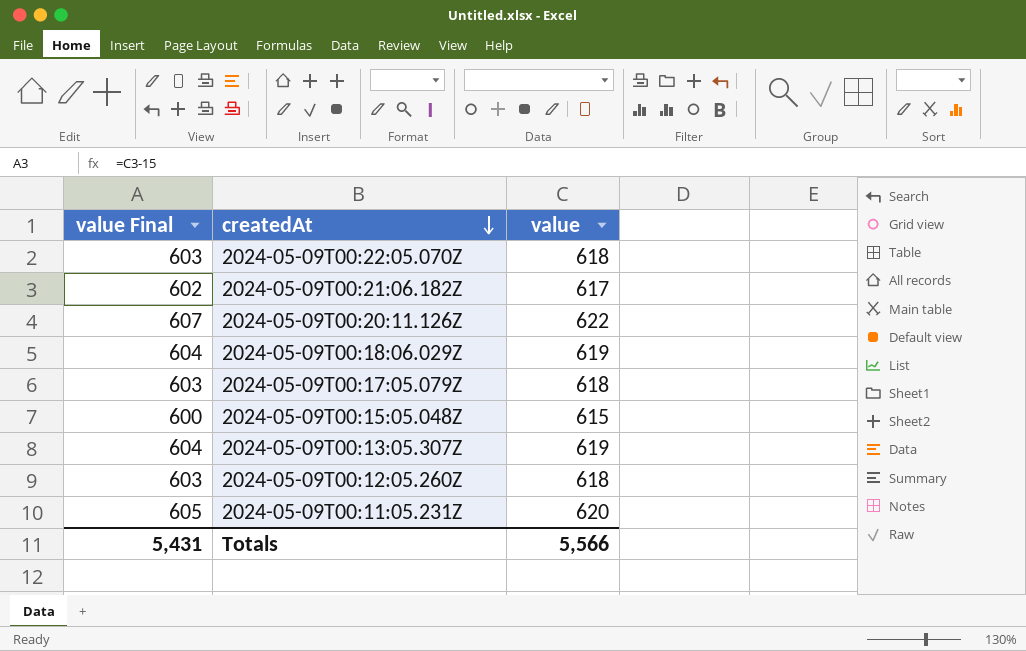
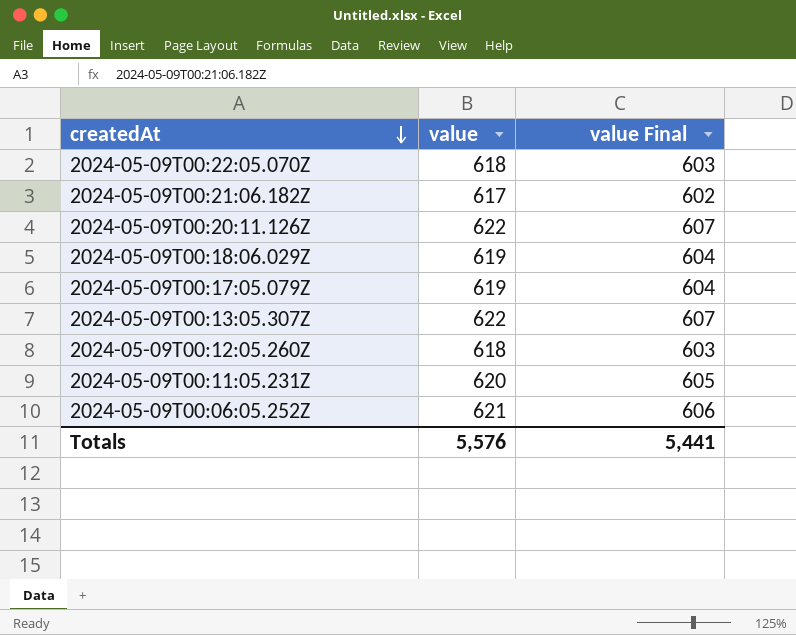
column value Final | position: 1 -> 3
row 2024-05-09T00:15:05.048Z: 600 | 615 -> none
2024-05-09T00:17:05.079Z | value: 618 -> 619
2024-05-09T00:17:05.079Z | value Final: 603 -> 604
2024-05-09T00:13:05.307Z | value: 619 -> 622
2024-05-09T00:13:05.307Z | value Final: 604 -> 607
row 2024-05-09T00:06:05.252Z: none -> 621 | 606
Totals | value: 5,566 -> 5,576
Totals | value Final: 5,431 -> 5,441

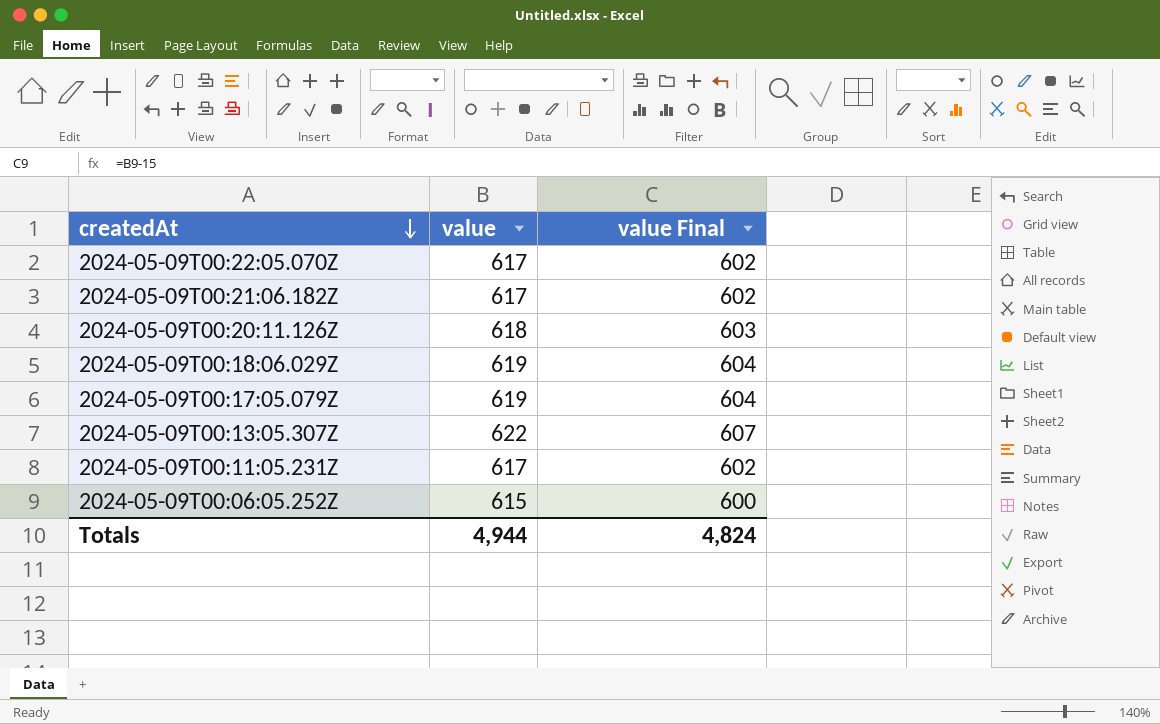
row 2024-05-09T00:12:05.260Z: 618 | 603 -> none
2024-05-09T00:22:05.070Z | value: 618 -> 617
2024-05-09T00:22:05.070Z | value Final: 603 -> 602
2024-05-09T00:20:11.126Z | value: 622 -> 618
2024-05-09T00:20:11.126Z | value Final: 607 -> 603
2024-05-09T00:11:05.231Z | value: 620 -> 617
2024-05-09T00:11:05.231Z | value Final: 605 -> 602
2024-05-09T00:06:05.252Z | value: 621 -> 615
2024-05-09T00:06:05.252Z | value Final: 606 -> 600
Totals | value: 5,576 -> 4,944
Totals | value Final: 5,441 -> 4,824

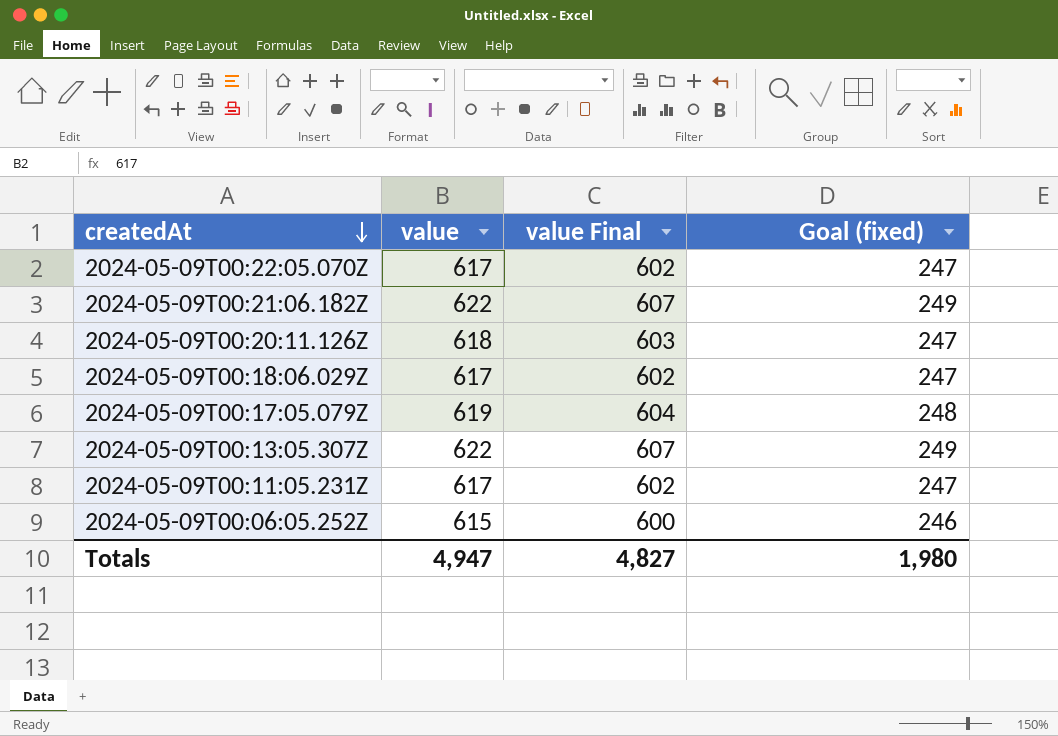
column Goal (fixed) | formula: none -> [value] * 0.4
2024-05-09T00:21:06.182Z | value: 617 -> 622
2024-05-09T00:21:06.182Z | value Final: 602 -> 607
2024-05-09T00:18:06.029Z | value: 619 -> 617
2024-05-09T00:18:06.029Z | value Final: 604 -> 602
Totals | value: 4,944 -> 4,947
Totals | value Final: 4,824 -> 4,827

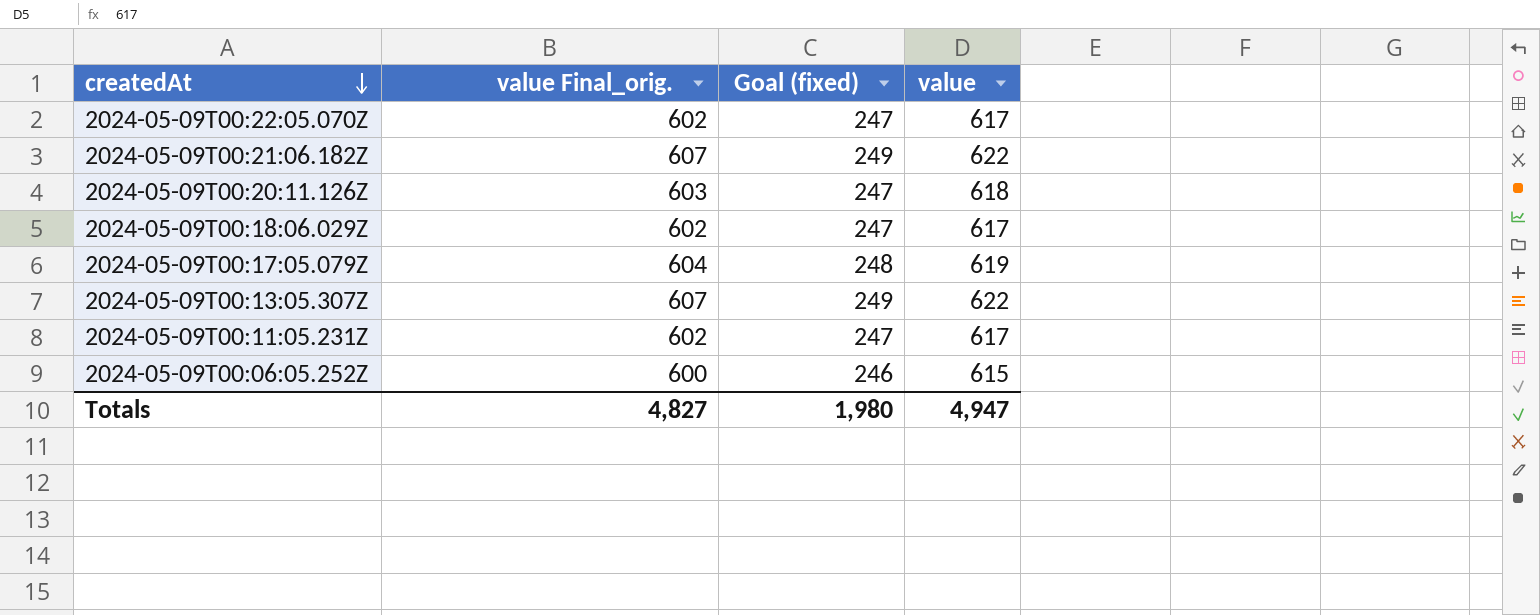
column name: value Final -> value Final_orig.
column value | position: 2 -> 4

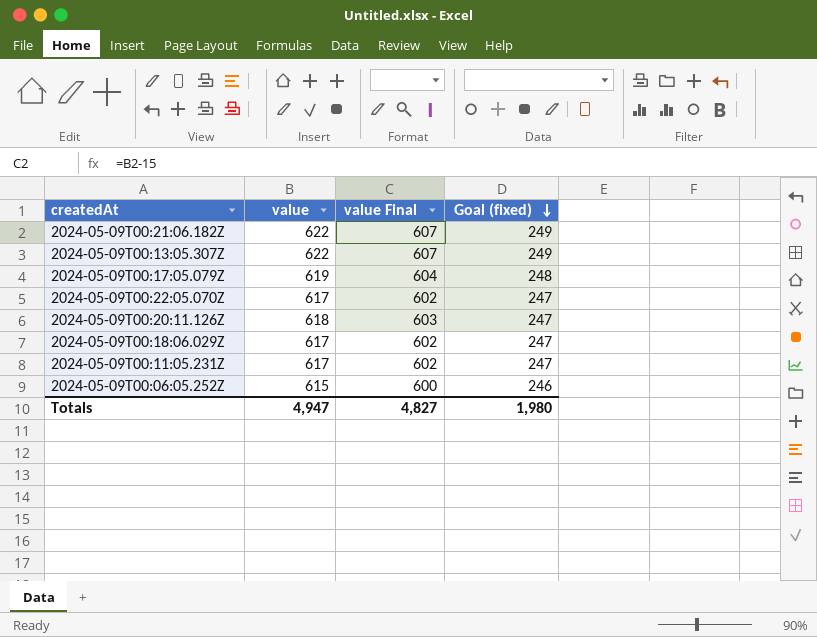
row order: createdAt descending -> Goal (fixed) descending
column value | position: 4 -> 2
column name: value Final_orig. -> value Final

